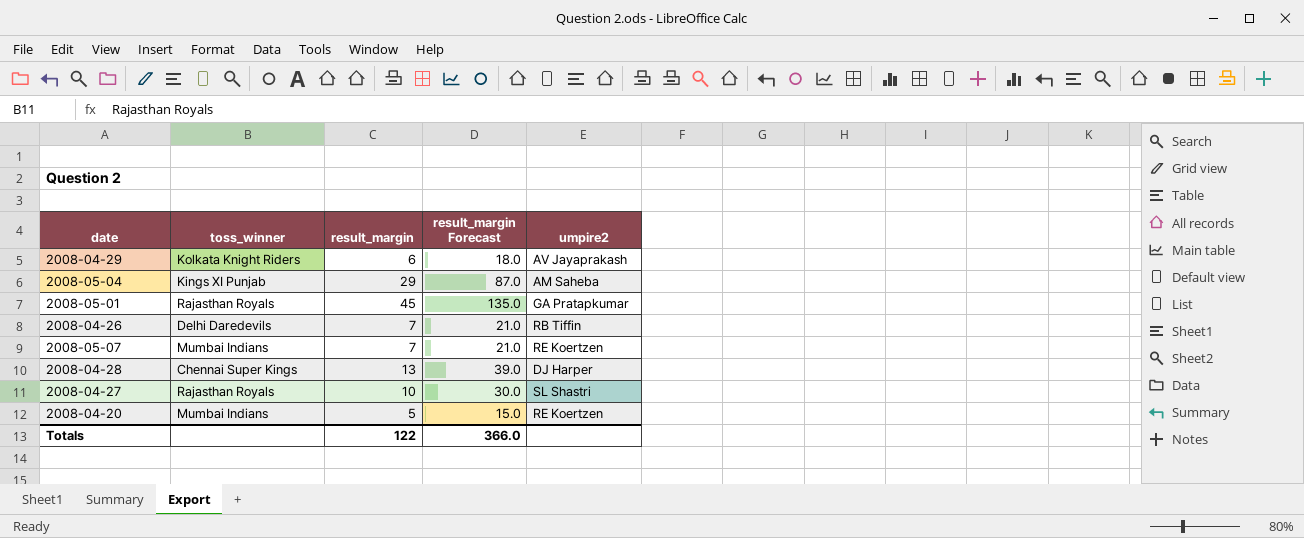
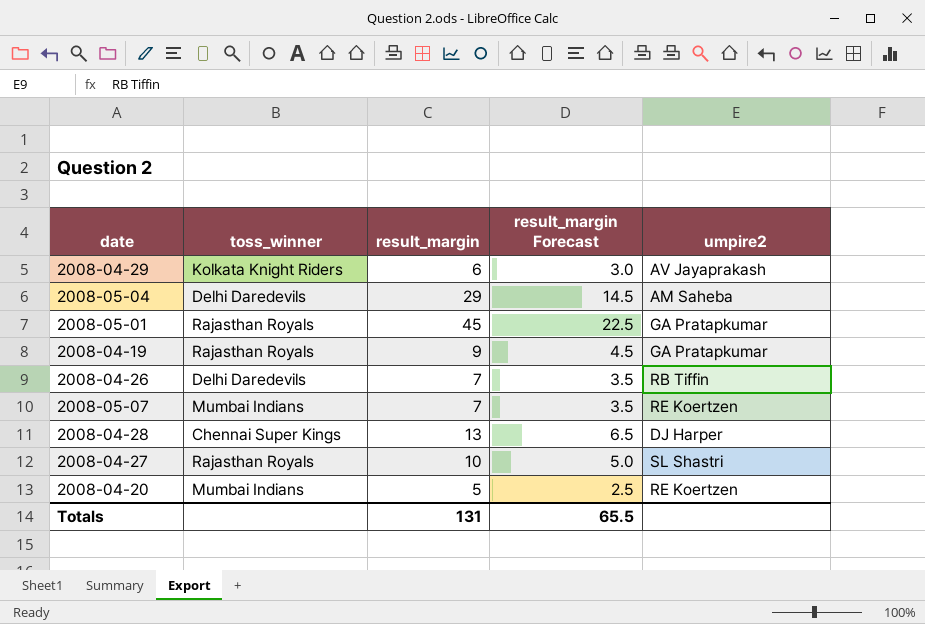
column result_margin Forecast | formula: [result_margin] * 3 -> [result_margin] * 0.5
2008-05-04 | toss_winner: Kings XI Punjab -> Delhi Daredevils
row 2008-04-19: none -> Rajasthan Royals | 9 | 4.5 | GA Pratapkumar
Totals | result_margin: 122 -> 131
Totals | result_margin Forecast: 366.0 -> 65.5

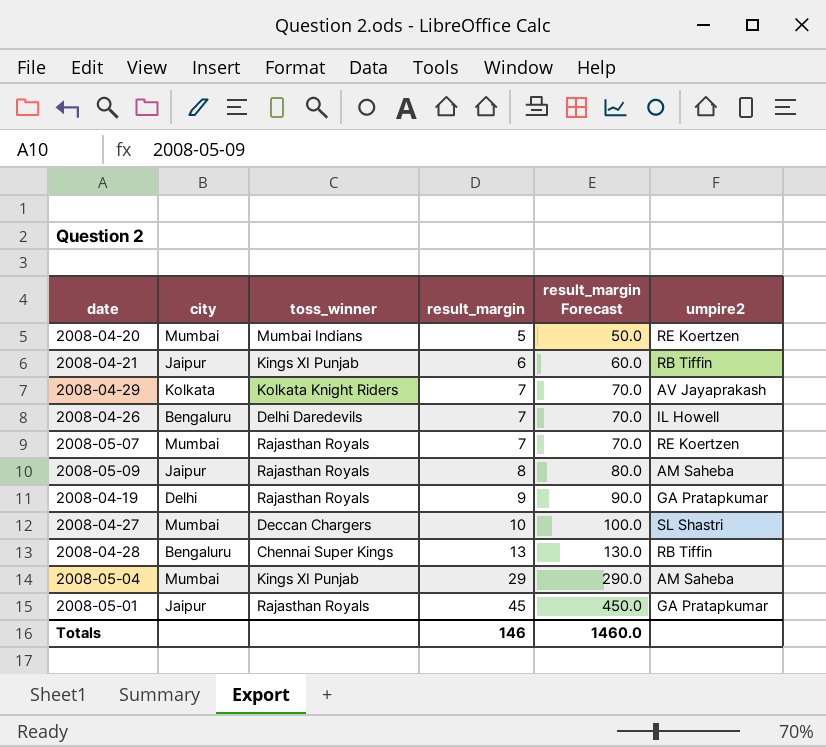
row order: none -> result_margin ascending
column city | position: none -> 2
column result_margin Forecast | formula: [result_margin] * 0.5 -> [result_margin] * 10
row 2008-04-21: none -> Jaipur | Kings XI Punjab | 6 | 60.0 | RB Tiffin
2008-04-29 | result_margin: 6 -> 7
2008-04-26 | umpire2: RB Tiffin -> IL Howell
2008-05-07 | toss_winner: Mumbai Indians -> Rajasthan Royals
row 2008-05-09: none -> Jaipur | Rajasthan Royals | 8 | 80.0 | AM Saheba
2008-04-27 | toss_winner: Rajasthan Royals -> Deccan Chargers
2008-04-28 | umpire2: DJ Harper -> RB Tiffin
2008-05-04 | toss_winner: Delhi Daredevils -> Kings XI Punjab
Totals | result_margin: 131 -> 146
Totals | result_margin Forecast: 65.5 -> 1460.0

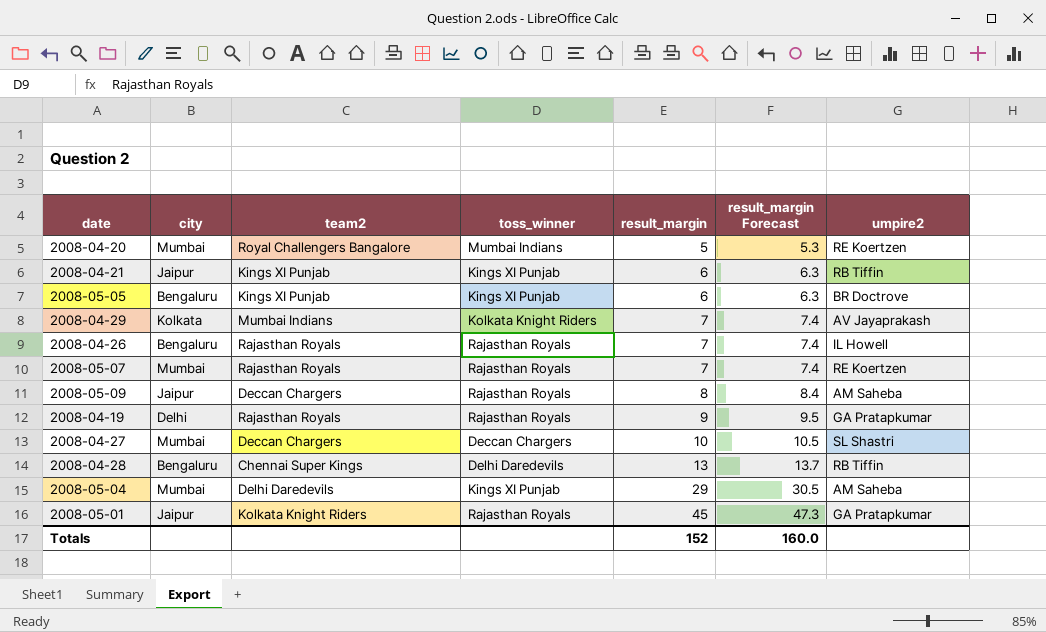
column team2 | position: none -> 3
column result_margin Forecast | formula: [result_margin] * 10 -> [result_margin] * 1.05
row 2008-05-05: none -> Bengaluru | Kings XI Punjab | Kings XI Punjab | 6 | 6.3 | BR Doctrove
2008-04-26 | toss_winner: Delhi Daredevils -> Rajasthan Royals
2008-04-28 | toss_winner: Chennai Super Kings -> Delhi Daredevils
Totals | result_margin: 146 -> 152
Totals | result_margin Forecast: 1460.0 -> 160.0

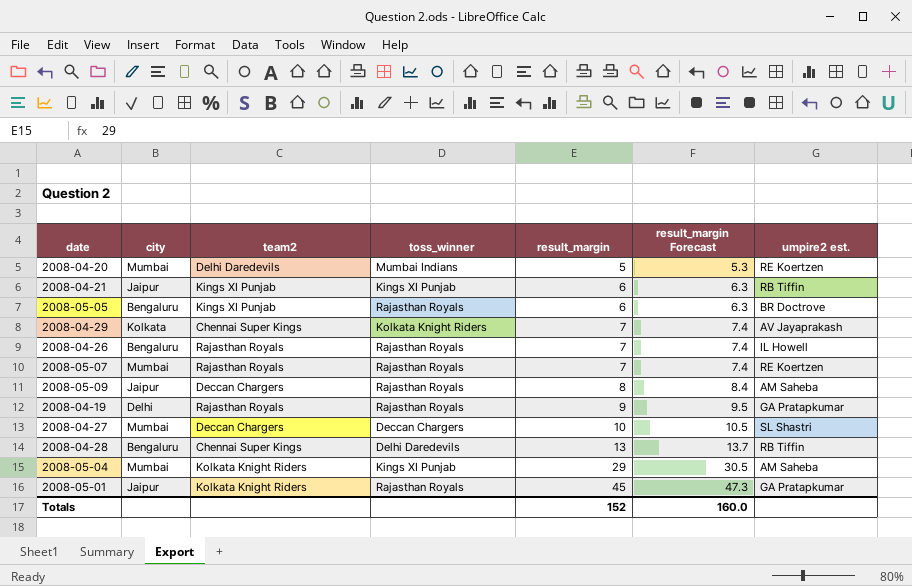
column name: umpire2 -> umpire2 est.
2008-04-20 | team2: Royal Challengers Bangalore -> Delhi Daredevils
2008-05-05 | toss_winner: Kings XI Punjab -> Rajasthan Royals
2008-04-29 | team2: Mumbai Indians -> Chennai Super Kings
2008-05-04 | team2: Delhi Daredevils -> Kolkata Knight Riders

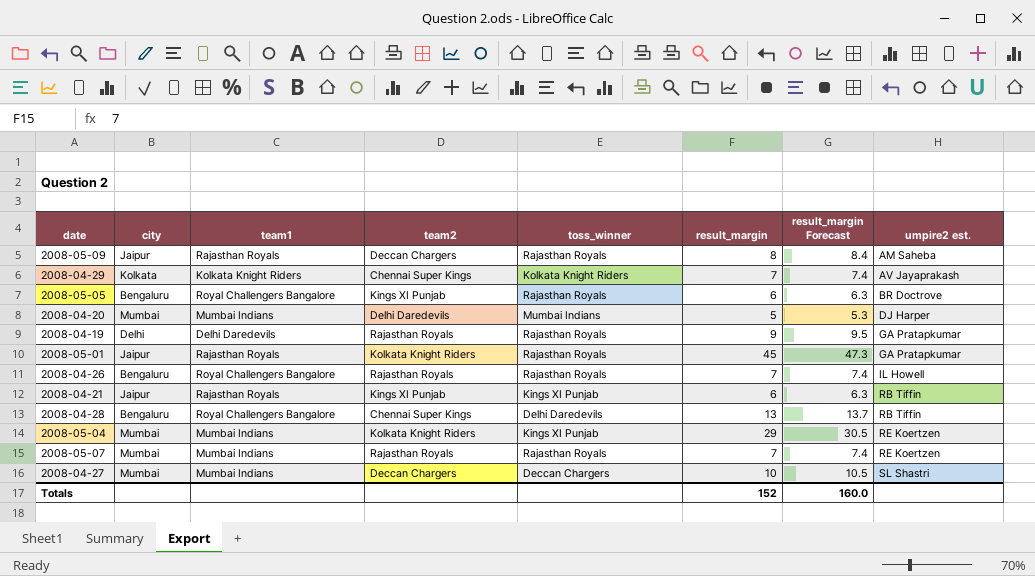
row order: result_margin ascending -> umpire2 est. ascending
column team1 | position: none -> 3
2008-04-20 | umpire2 est.: RE Koertzen -> DJ Harper
2008-05-04 | umpire2 est.: AM Saheba -> RE Koertzen

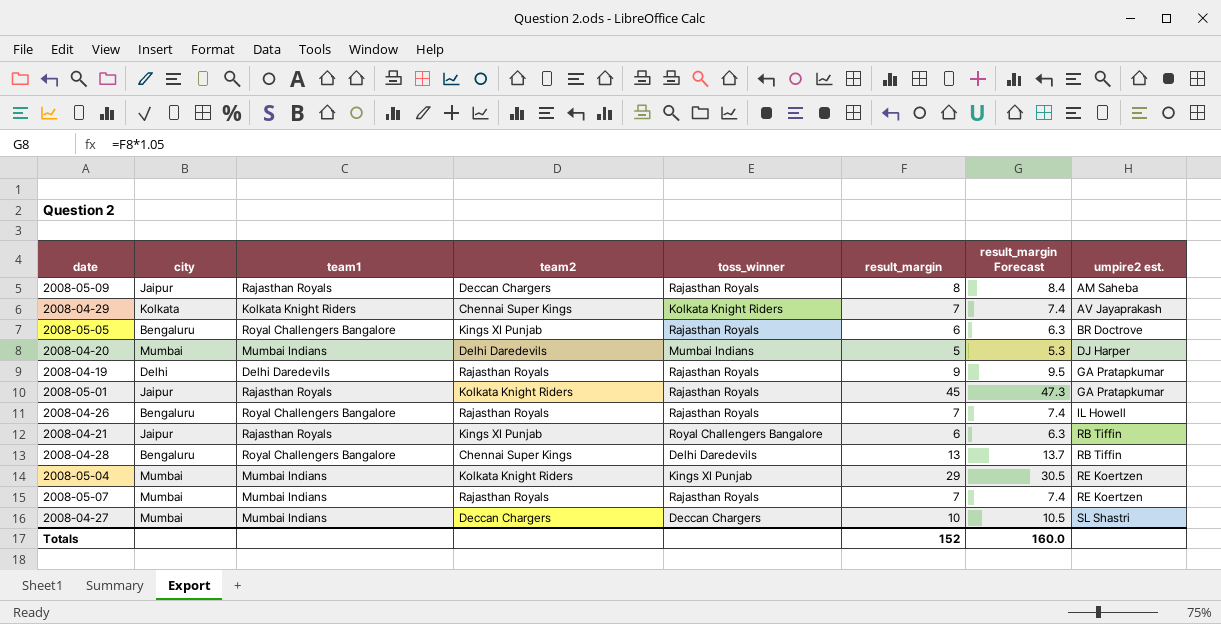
2008-04-21 | toss_winner: Kings XI Punjab -> Royal Challengers Bangalore

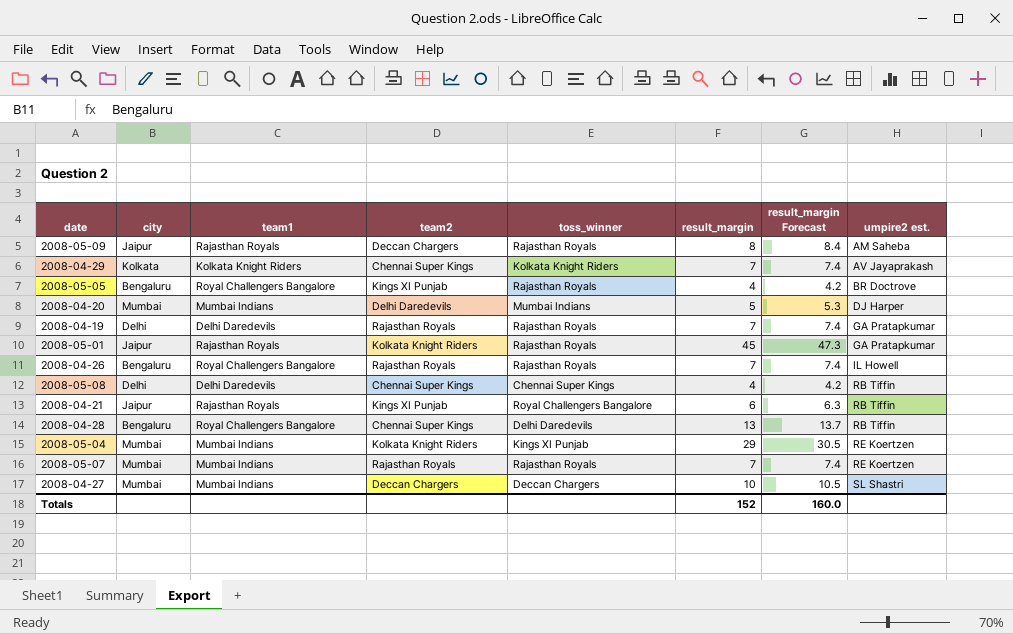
2008-05-05 | result_margin: 6 -> 4
2008-05-05 | result_margin Forecast: 6.3 -> 4.2
2008-04-19 | result_margin: 9 -> 7
2008-04-19 | result_margin Forecast: 9.5 -> 7.4
row 2008-05-08: none -> Delhi | Delhi Daredevils | Chennai Super Kings | Chennai Super Kings | 4 | 4.2 | RB Tiffin

